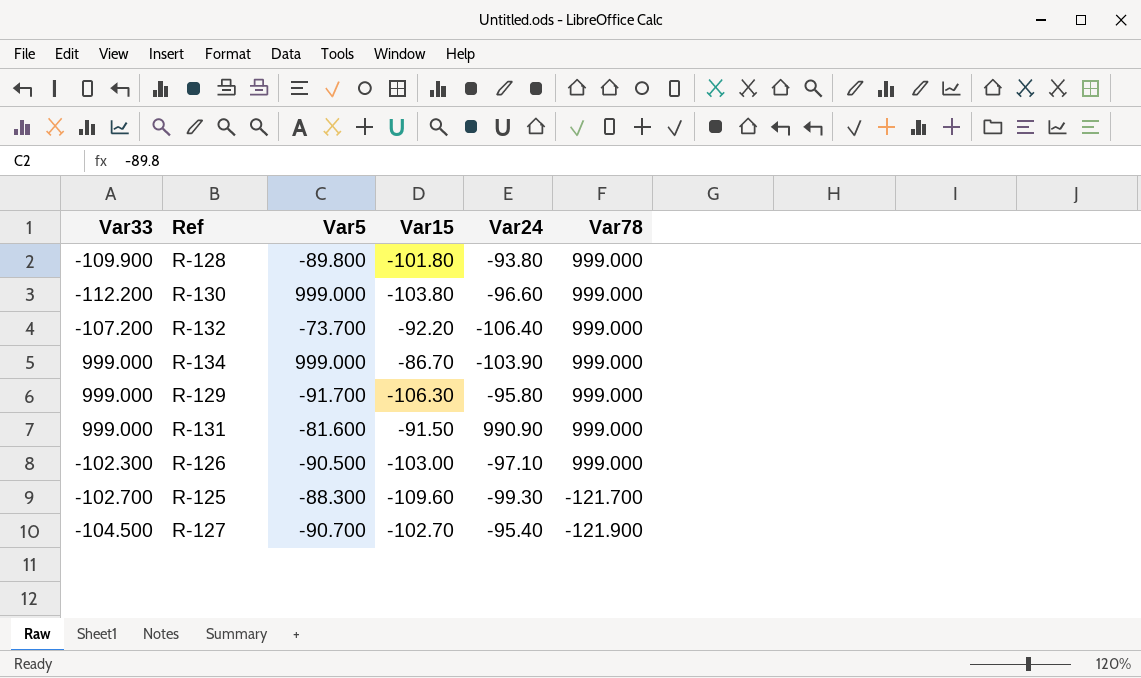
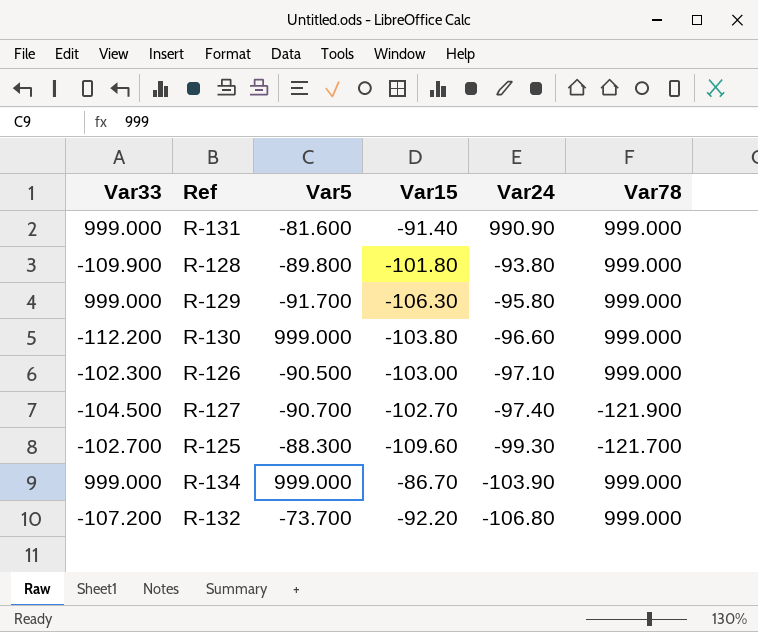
row order: Var78 descending -> Var24 descending
R-131 | Var15: -91.50 -> -91.40
R-127 | Var24: -95.40 -> -97.40
R-132 | Var24: -106.40 -> -106.80

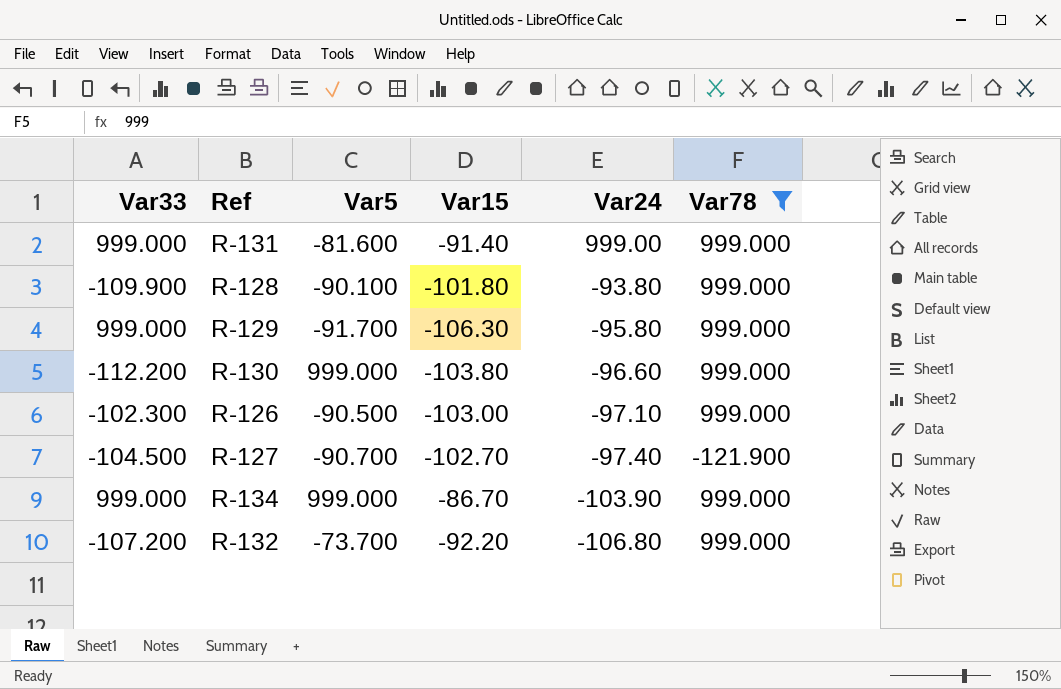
filter: none -> Var78 != -121.700
R-131 | Var24: 990.90 -> 999.00
R-128 | Var5: -89.800 -> -90.100

